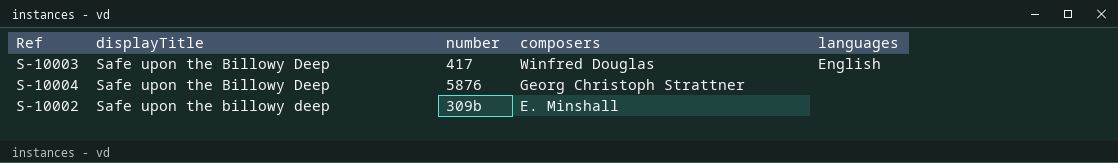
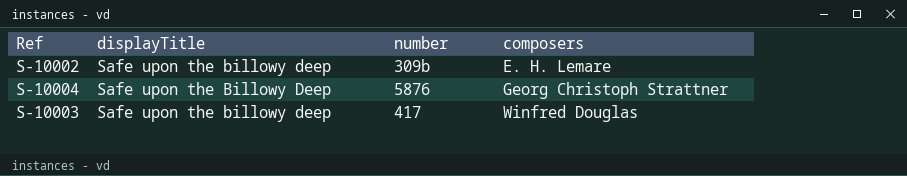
row order: composers descending -> composers ascending
column languages | position: 5 -> none
S-10002 | composers: E. Minshall -> E. H. Lemare
S-10003 | displayTitle: Safe upon the Billowy Deep -> Safe upon the billowy deep

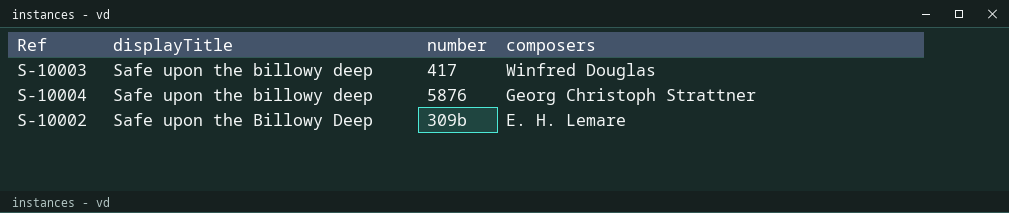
row order: composers ascending -> composers descending
S-10004 | displayTitle: Safe upon the Billowy Deep -> Safe upon the billowy deep
S-10002 | displayTitle: Safe upon the billowy deep -> Safe upon the Billowy Deep

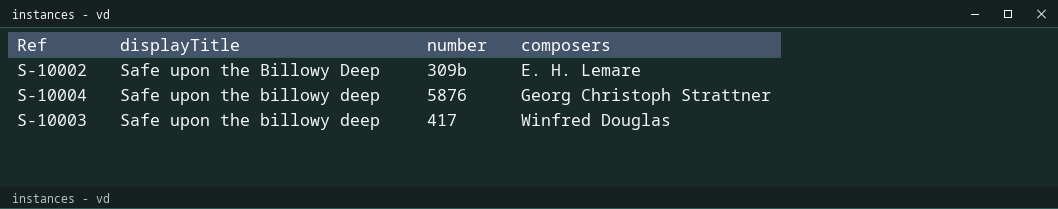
row order: composers descending -> composers ascending

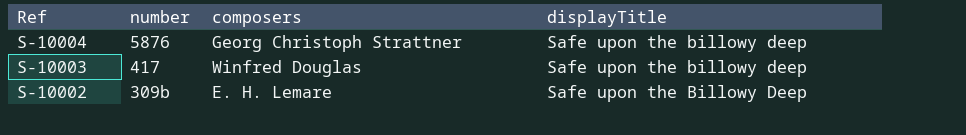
row order: composers ascending -> Ref descending
column displayTitle | position: 2 -> 4

